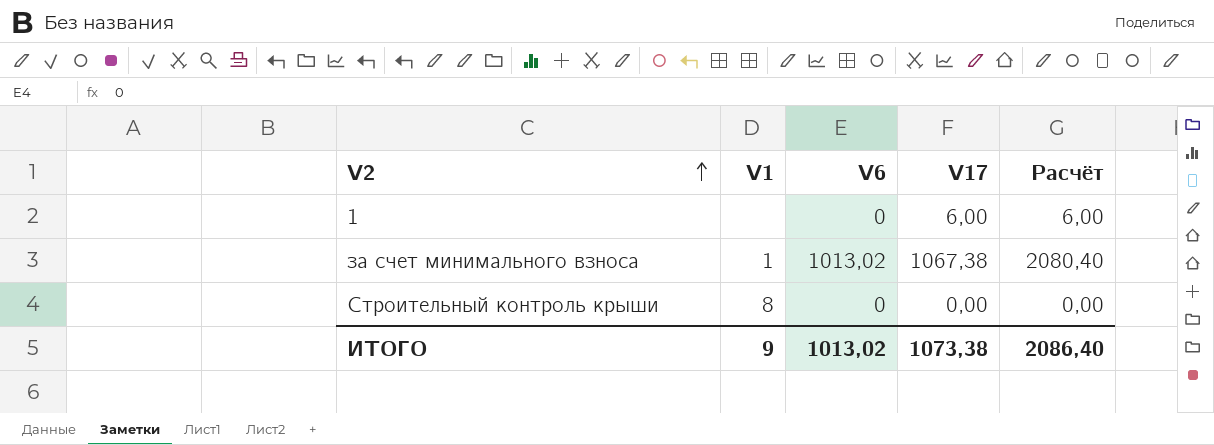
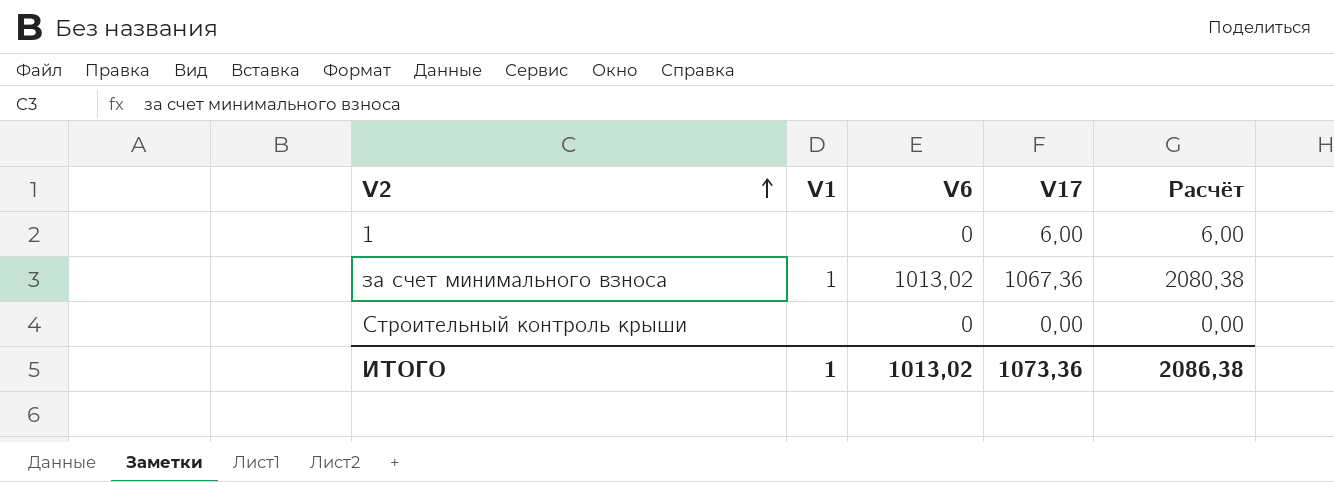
за счет минимального взноса | V17: 1067,38 -> 1067,36
за счет минимального взноса | Расчёт: 2080,40 -> 2080,38
Строительный контроль крыши | V1: 8 -> none
ИТОГО | V1: 9 -> 1
ИТОГО | V17: 1073,38 -> 1073,36
ИТОГО | Расчёт: 2086,40 -> 2086,38

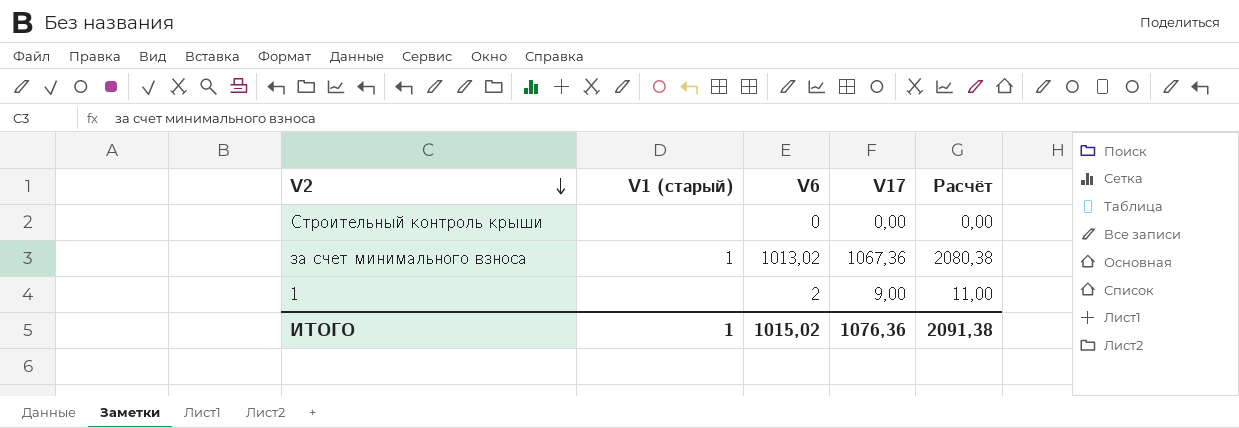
row order: V2 ascending -> V2 descending
column name: V1 -> V1 (старый)
1 | V6: 0 -> 2
1 | V17: 6,00 -> 9,00
1 | Расчёт: 6,00 -> 11,00
ИТОГО | V6: 1013,02 -> 1015,02
ИТОГО | V17: 1073,36 -> 1076,36
ИТОГО | Расчёт: 2086,38 -> 2091,38

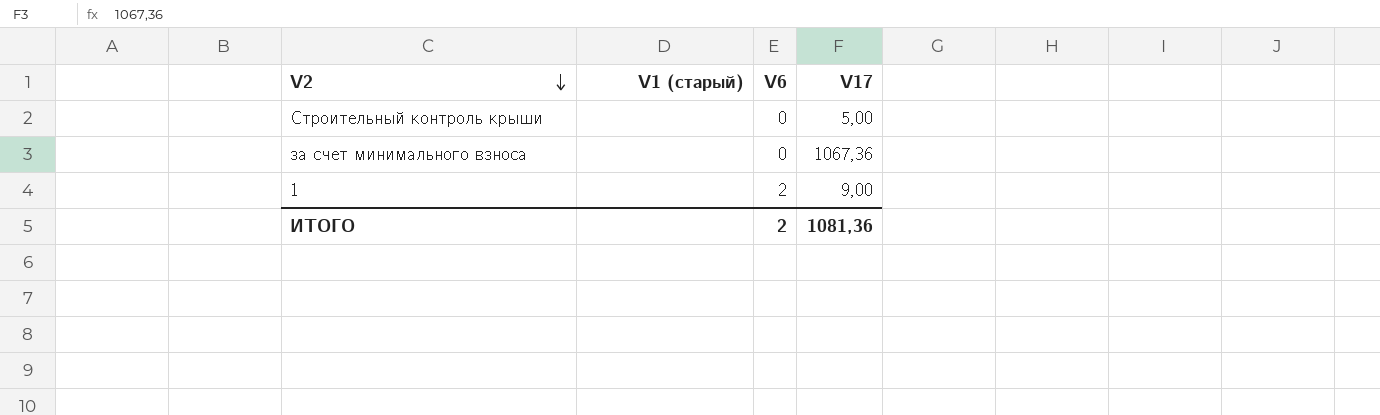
column Расчёт | formula: [V6] + [V17] -> none
Строительный контроль крыши | V17: 0,00 -> 5,00
за счет минимального взноса | V1 (старый): 1 -> none
за счет минимального взноса | V6: 1013,02 -> 0
ИТОГО | V1 (старый): 1 -> none
ИТОГО | V6: 1015,02 -> 2
ИТОГО | V17: 1076,36 -> 1081,36

